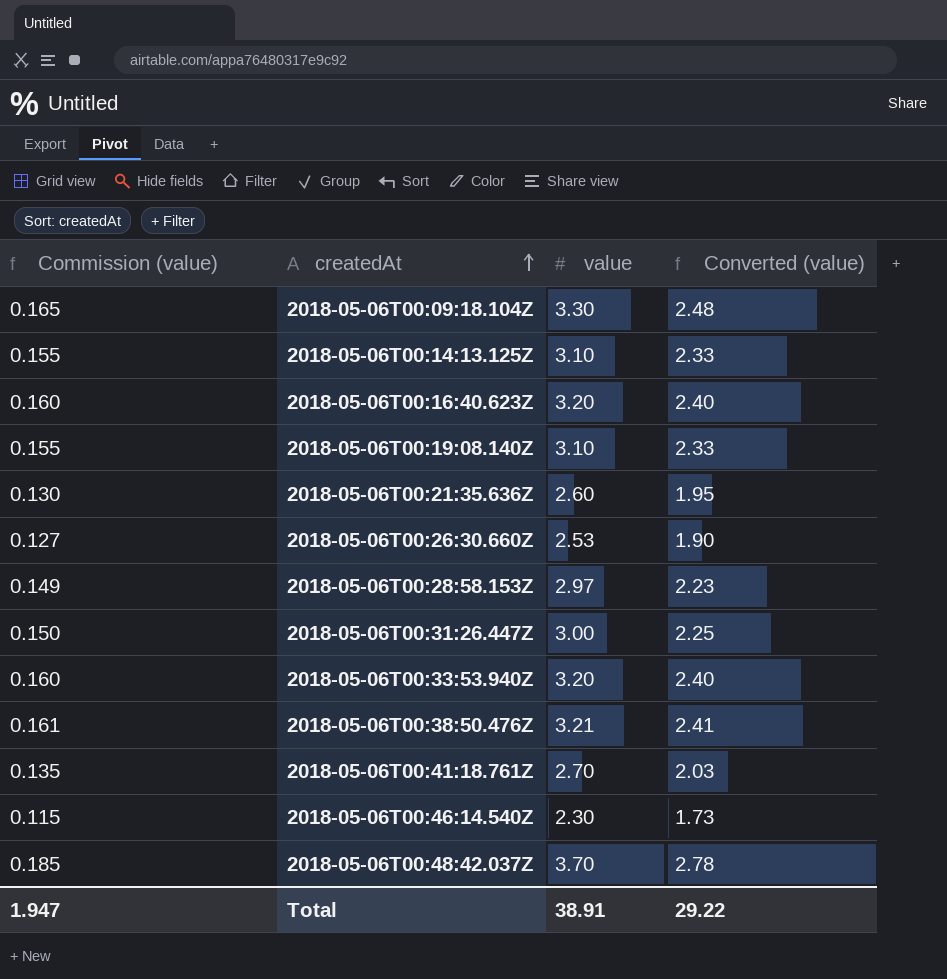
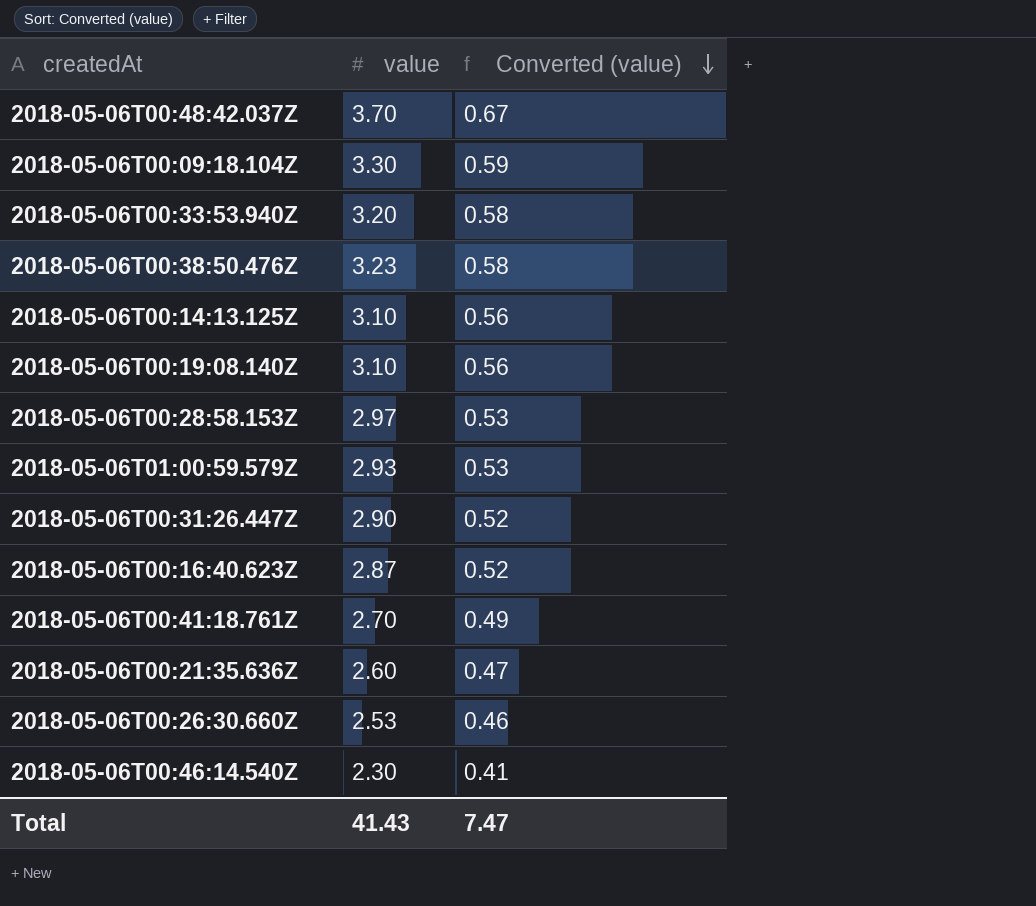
row order: createdAt ascending -> Converted (value) descending
column Commission (value) | formula: [value] * 0.05 -> none
column Converted (value) | formula: [value] * 0.75 -> [value] * 0.18
2018-05-06T00:38:50.476Z | value: 3.21 -> 3.23
row 2018-05-06T01:00:59.579Z: none -> 2.93 | 0.53
2018-05-06T00:31:26.447Z | value: 3.00 -> 2.90
2018-05-06T00:16:40.623Z | value: 3.20 -> 2.87
Total | value: 38.91 -> 41.43
Total | Converted (value): 29.22 -> 7.47

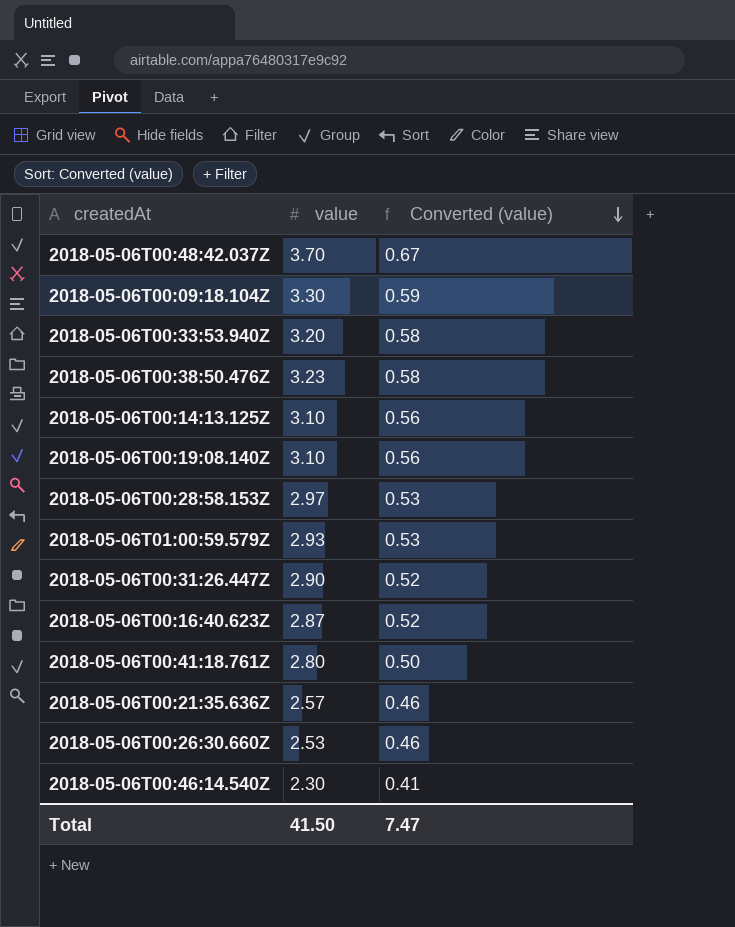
2018-05-06T00:41:18.761Z | value: 2.70 -> 2.80
2018-05-06T00:41:18.761Z | Converted (value): 0.49 -> 0.50
2018-05-06T00:21:35.636Z | value: 2.60 -> 2.57
2018-05-06T00:21:35.636Z | Converted (value): 0.47 -> 0.46
Total | value: 41.43 -> 41.50

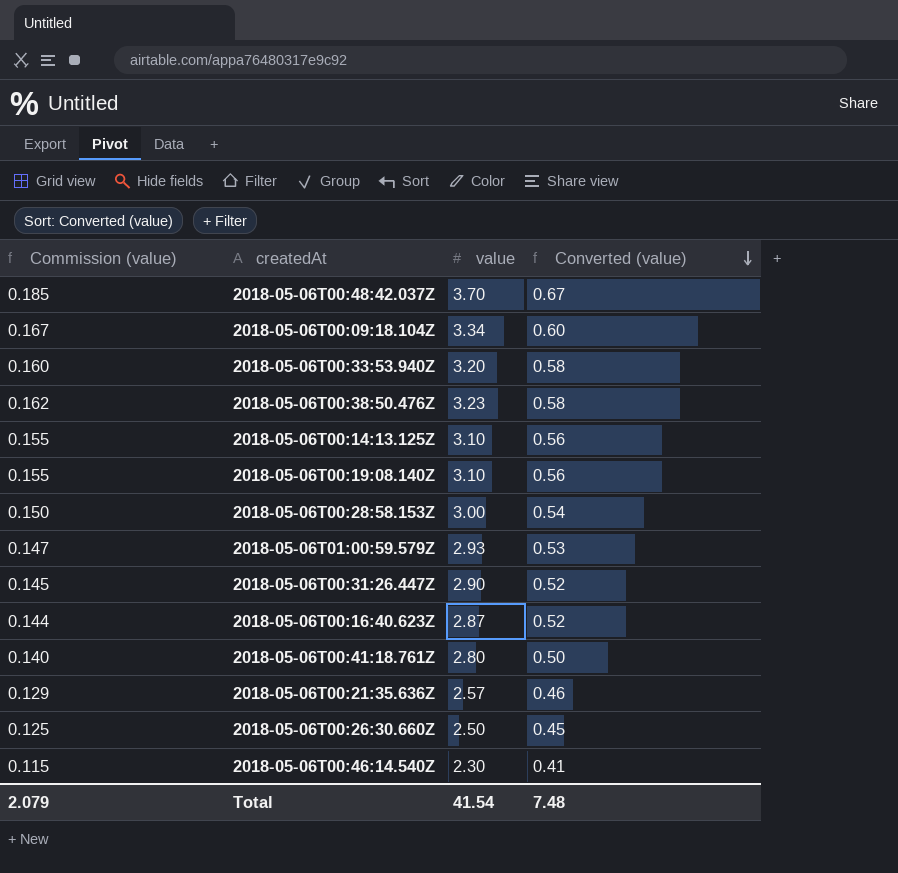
column Commission (value) | formula: none -> [value] * 0.05
2018-05-06T00:09:18.104Z | value: 3.30 -> 3.34
2018-05-06T00:09:18.104Z | Converted (value): 0.59 -> 0.60
2018-05-06T00:28:58.153Z | value: 2.97 -> 3.00
2018-05-06T00:28:58.153Z | Converted (value): 0.53 -> 0.54
2018-05-06T00:26:30.660Z | value: 2.53 -> 2.50
2018-05-06T00:26:30.660Z | Converted (value): 0.46 -> 0.45
Total | value: 41.50 -> 41.54
Total | Converted (value): 7.47 -> 7.48

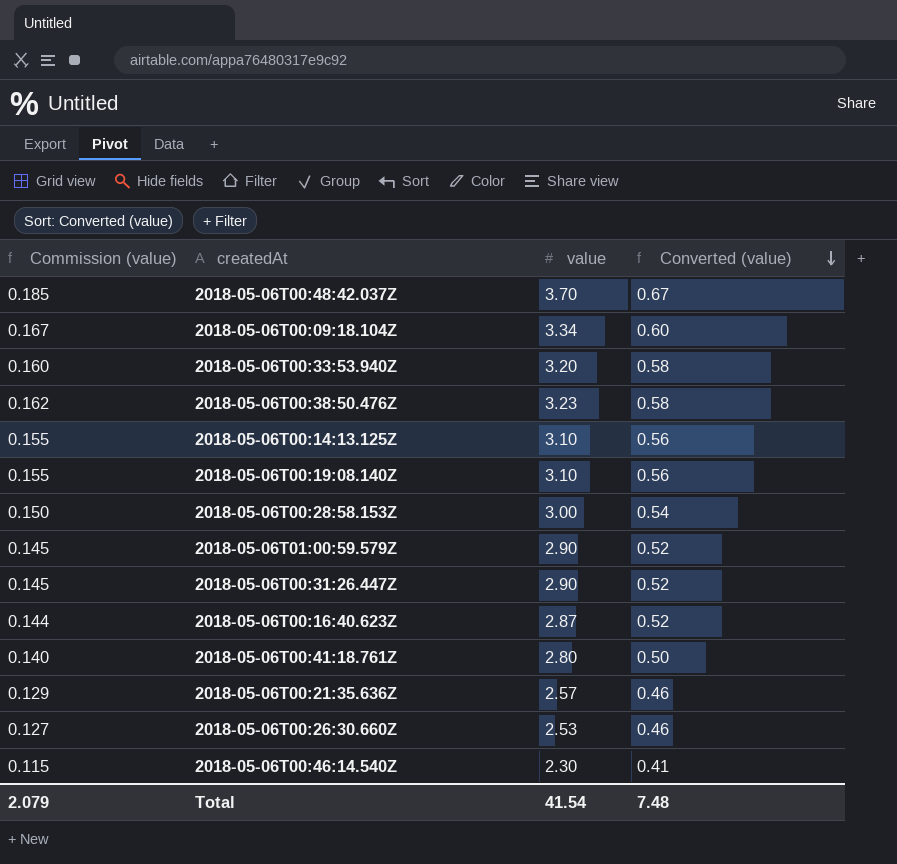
2018-05-06T01:00:59.579Z | Commission (value): 0.147 -> 0.145
2018-05-06T01:00:59.579Z | value: 2.93 -> 2.90
2018-05-06T01:00:59.579Z | Converted (value): 0.53 -> 0.52
2018-05-06T00:26:30.660Z | Commission (value): 0.125 -> 0.127
2018-05-06T00:26:30.660Z | value: 2.50 -> 2.53
2018-05-06T00:26:30.660Z | Converted (value): 0.45 -> 0.46

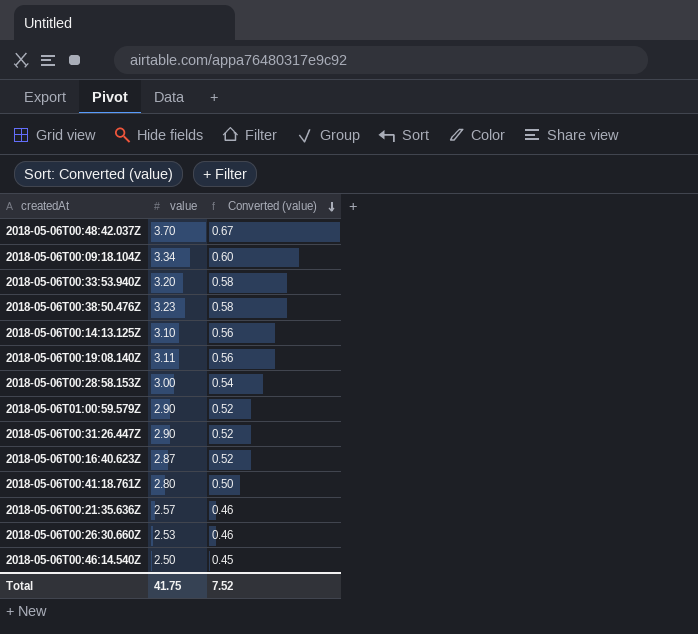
column Commission (value) | formula: [value] * 0.05 -> none
2018-05-06T00:19:08.140Z | value: 3.10 -> 3.11
2018-05-06T00:46:14.540Z | value: 2.30 -> 2.50
2018-05-06T00:46:14.540Z | Converted (value): 0.41 -> 0.45
Total | value: 41.54 -> 41.75
Total | Converted (value): 7.48 -> 7.52

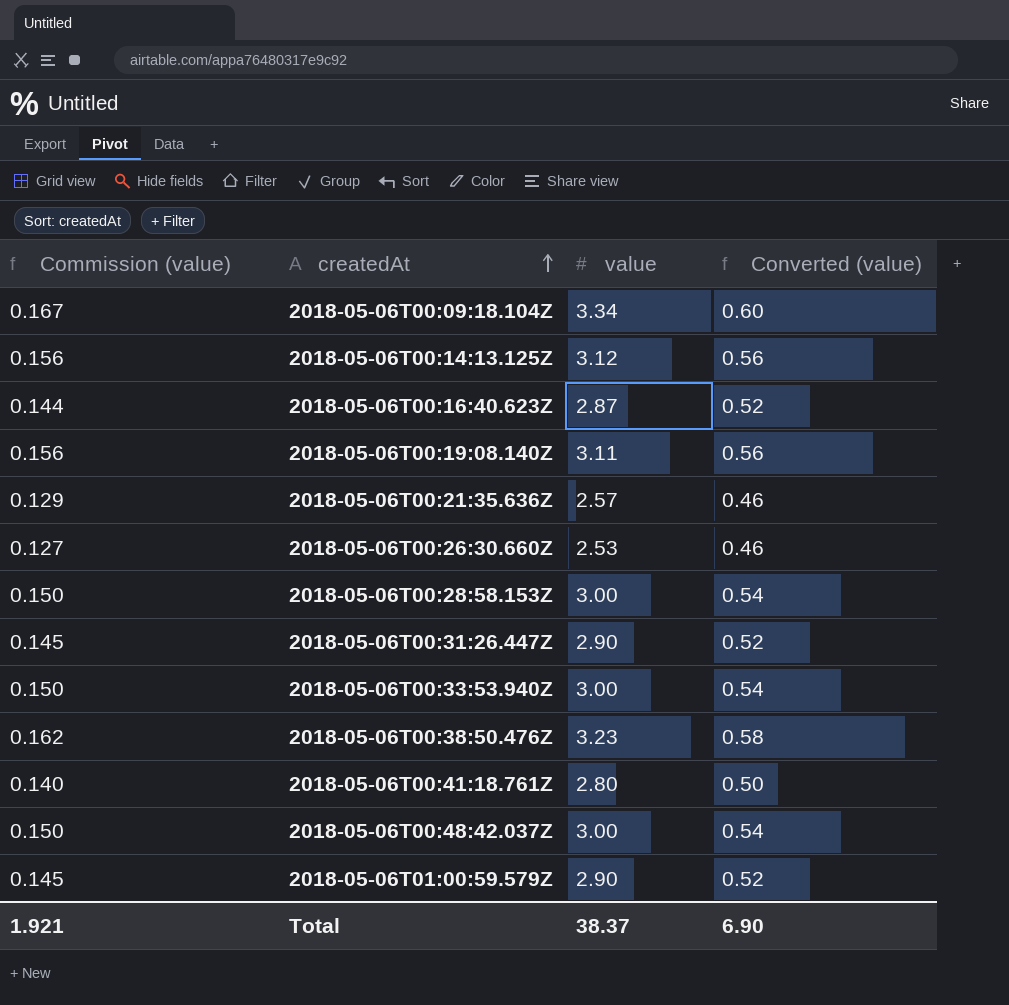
row order: Converted (value) descending -> createdAt ascending
column Commission (value) | formula: none -> [value] * 0.05
row 2018-05-06T00:46:14.540Z: 2.50 | 0.45 -> none
2018-05-06T00:14:13.125Z | value: 3.10 -> 3.12
2018-05-06T00:33:53.940Z | value: 3.20 -> 3.00
2018-05-06T00:33:53.940Z | Converted (value): 0.58 -> 0.54
2018-05-06T00:48:42.037Z | value: 3.70 -> 3.00
2018-05-06T00:48:42.037Z | Converted (value): 0.67 -> 0.54
Total | value: 41.75 -> 38.37
Total | Converted (value): 7.52 -> 6.90

